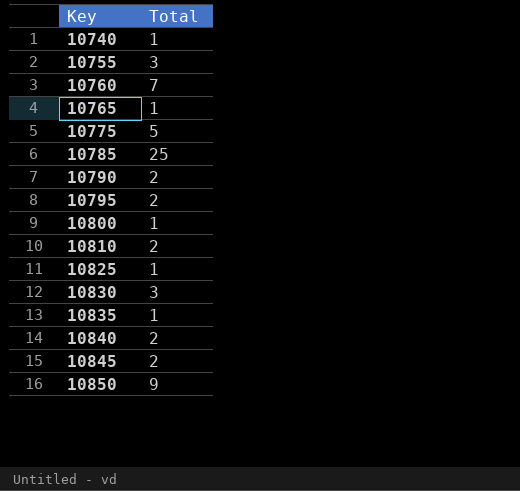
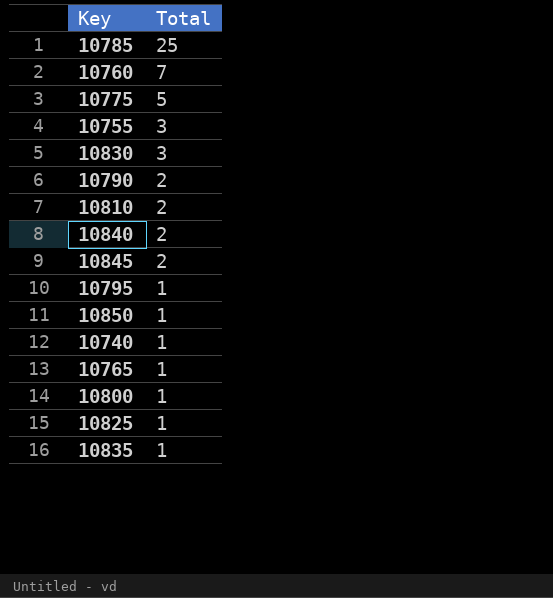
row order: Key ascending -> Total descending
10795 | Total: 2 -> 1
10850 | Total: 9 -> 1

